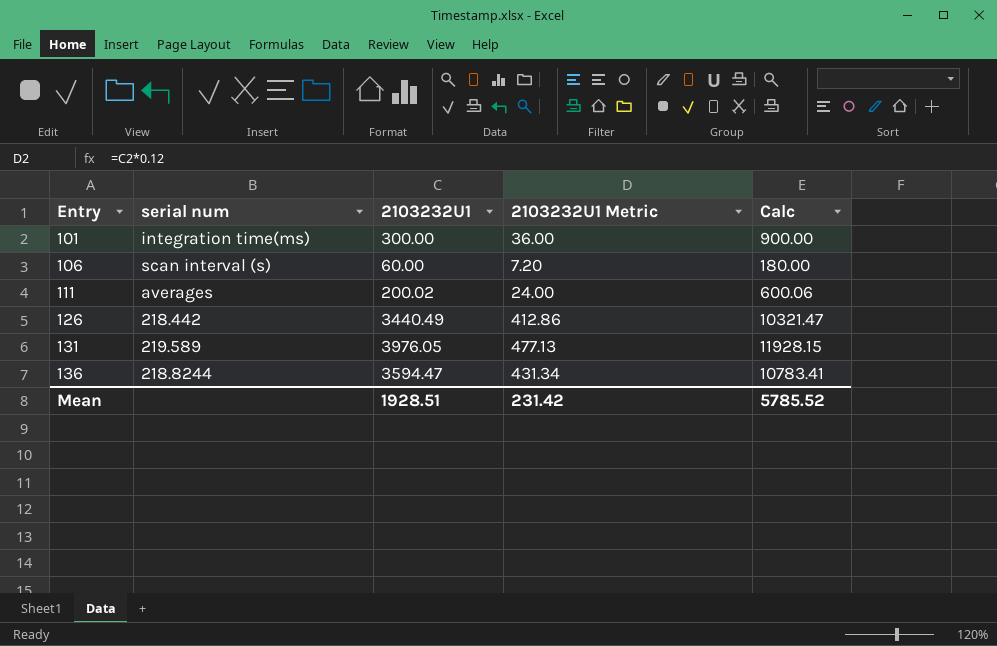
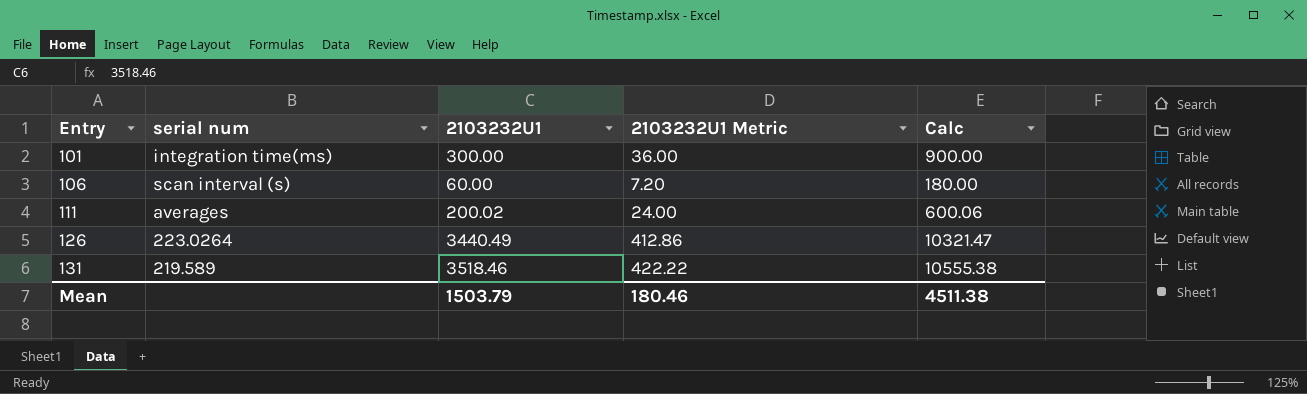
row 136: 218.8244 | 3594.47 | 431.34 | 10783.41 -> none
126 | serial num: 218.442 -> 223.0264
131 | 2103232U1: 3976.05 -> 3518.46
131 | 2103232U1 Metric: 477.13 -> 422.22
131 | Calc: 11928.15 -> 10555.38
Mean | 2103232U1: 1928.51 -> 1503.79
Mean | 2103232U1 Metric: 231.42 -> 180.46
Mean | Calc: 5785.52 -> 4511.38

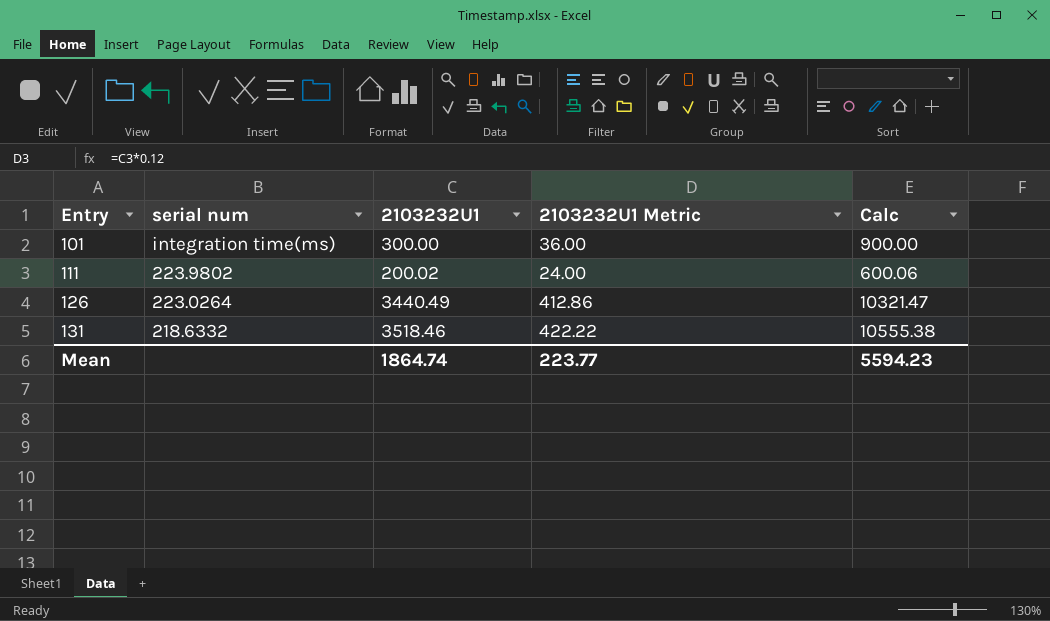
row 106: scan interval (s) | 60.00 | 7.20 | 180.00 -> none
111 | serial num: averages -> 223.9802
131 | serial num: 219.589 -> 218.6332
Mean | 2103232U1: 1503.79 -> 1864.74
Mean | 2103232U1 Metric: 180.46 -> 223.77
Mean | Calc: 4511.38 -> 5594.23

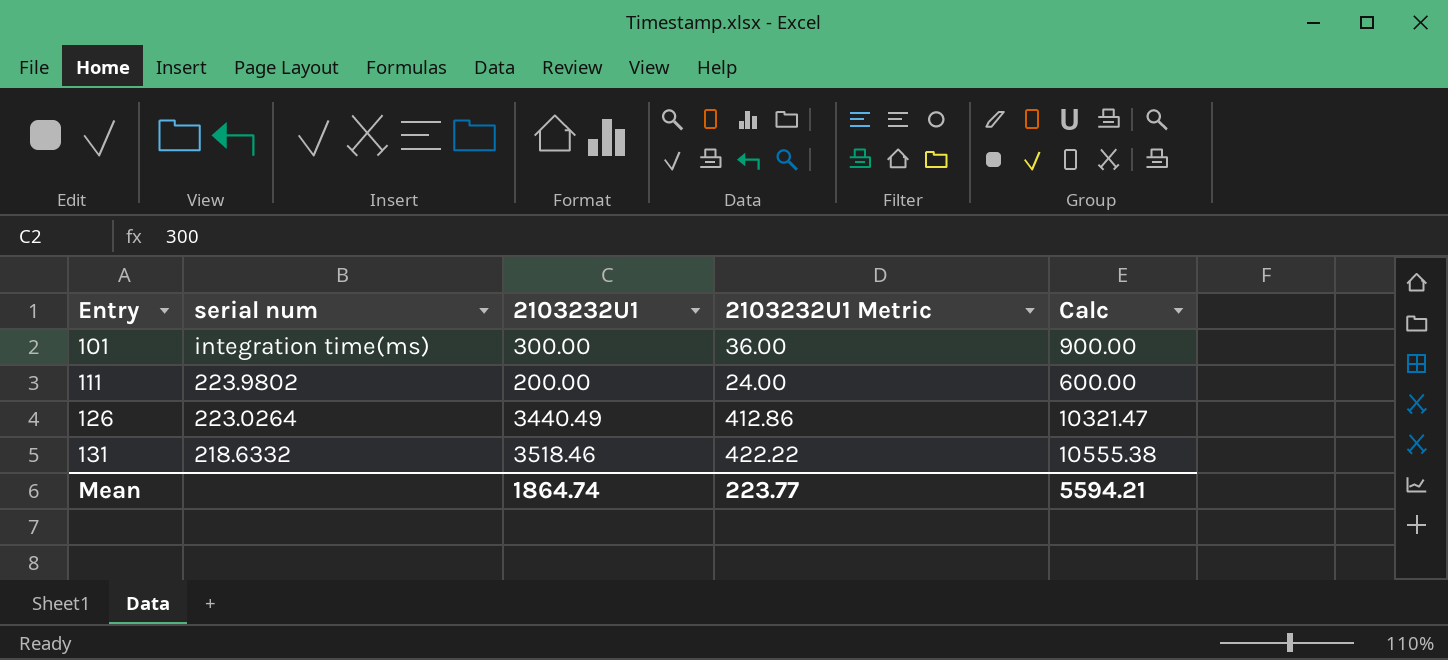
111 | 2103232U1: 200.02 -> 200.00
111 | Calc: 600.06 -> 600.00
Mean | Calc: 5594.23 -> 5594.21

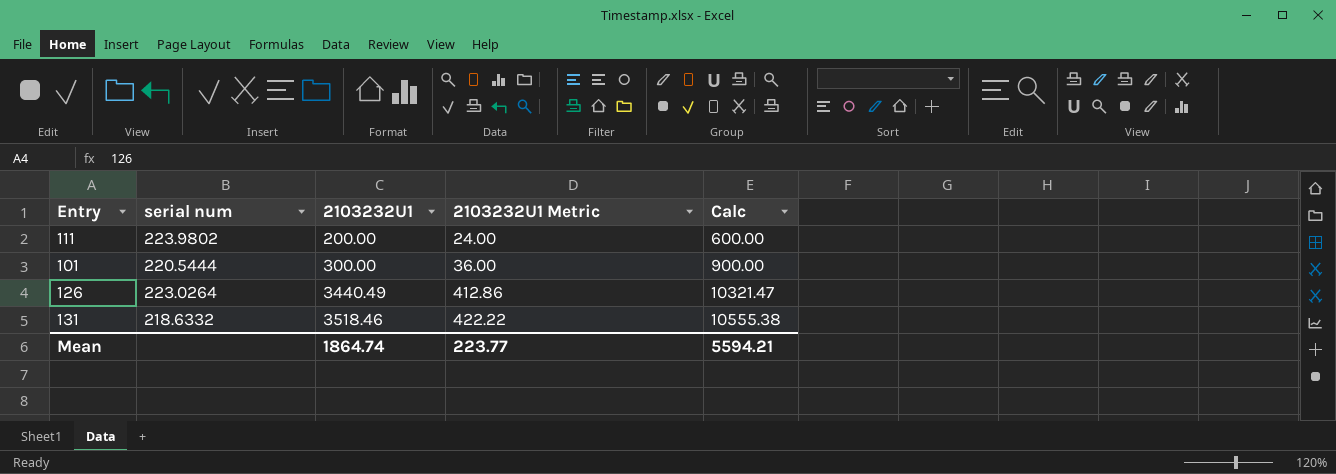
row order: Entry ascending -> 2103232U1 ascending
101 | serial num: integration time(ms) -> 220.5444

